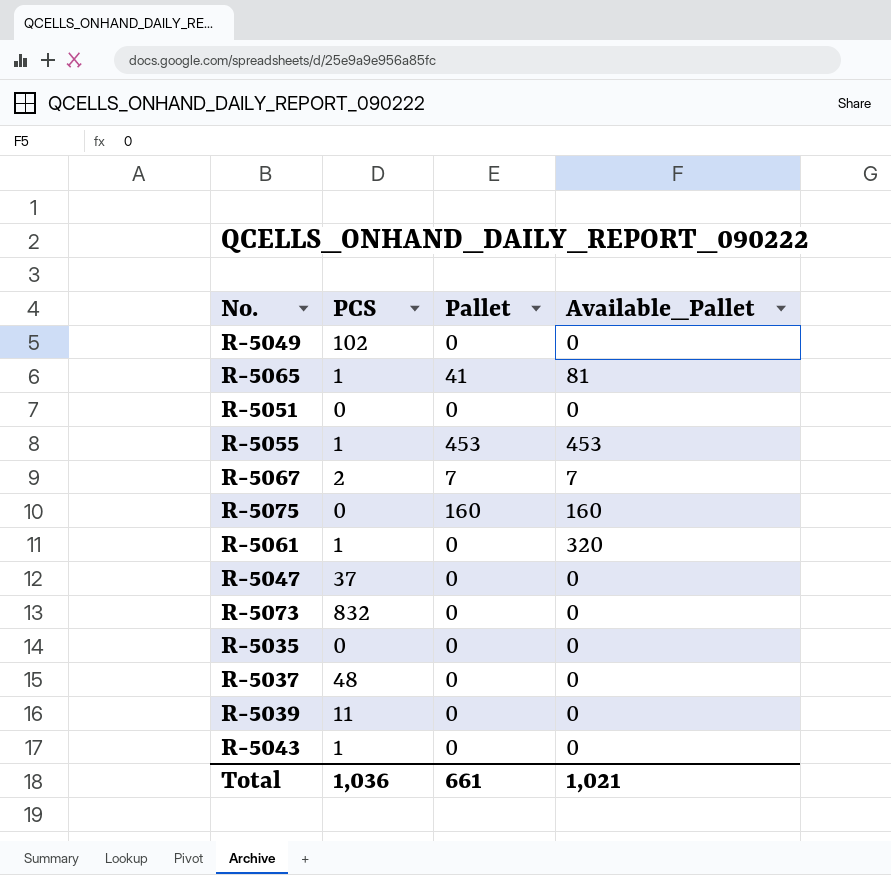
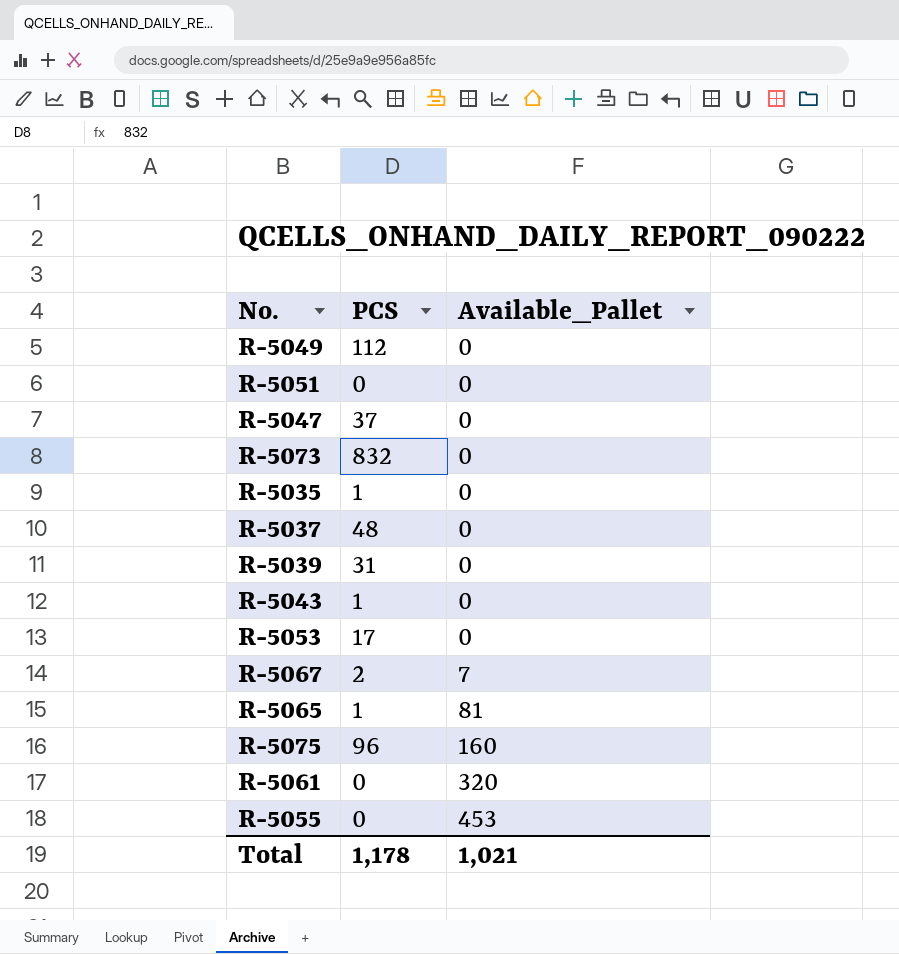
row order: none -> Available_Pallet ascending
column Pallet | position: 3 -> none
R-5049 | PCS: 102 -> 112
R-5035 | PCS: 0 -> 1
R-5039 | PCS: 11 -> 31
row R-5053: none -> 17 | 0
R-5075 | PCS: 0 -> 96
R-5061 | PCS: 1 -> 0
R-5055 | PCS: 1 -> 0
Total | PCS: 1,036 -> 1,178

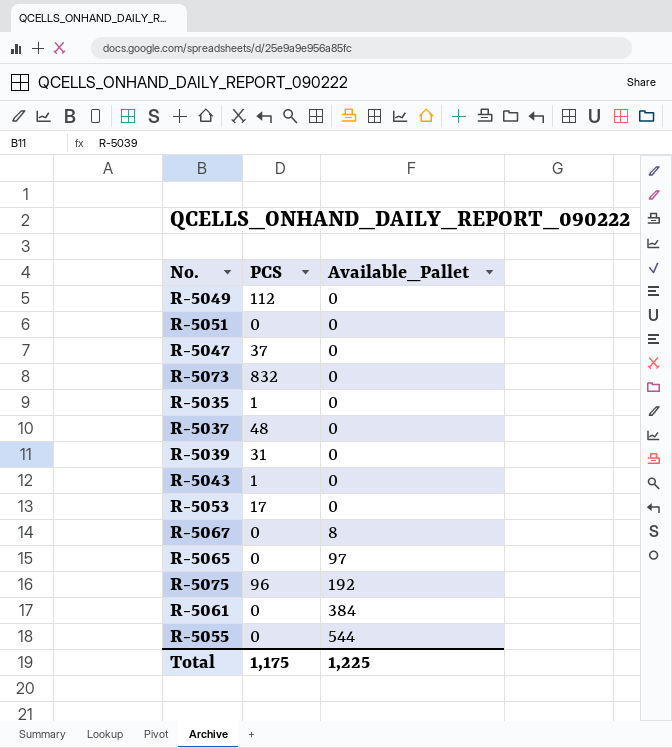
R-5067 | PCS: 2 -> 0
R-5067 | Available_Pallet: 7 -> 8
R-5065 | PCS: 1 -> 0
R-5065 | Available_Pallet: 81 -> 97
R-5075 | Available_Pallet: 160 -> 192
R-5061 | Available_Pallet: 320 -> 384
R-5055 | Available_Pallet: 453 -> 544
Total | PCS: 1,178 -> 1,175
Total | Available_Pallet: 1,021 -> 1,225

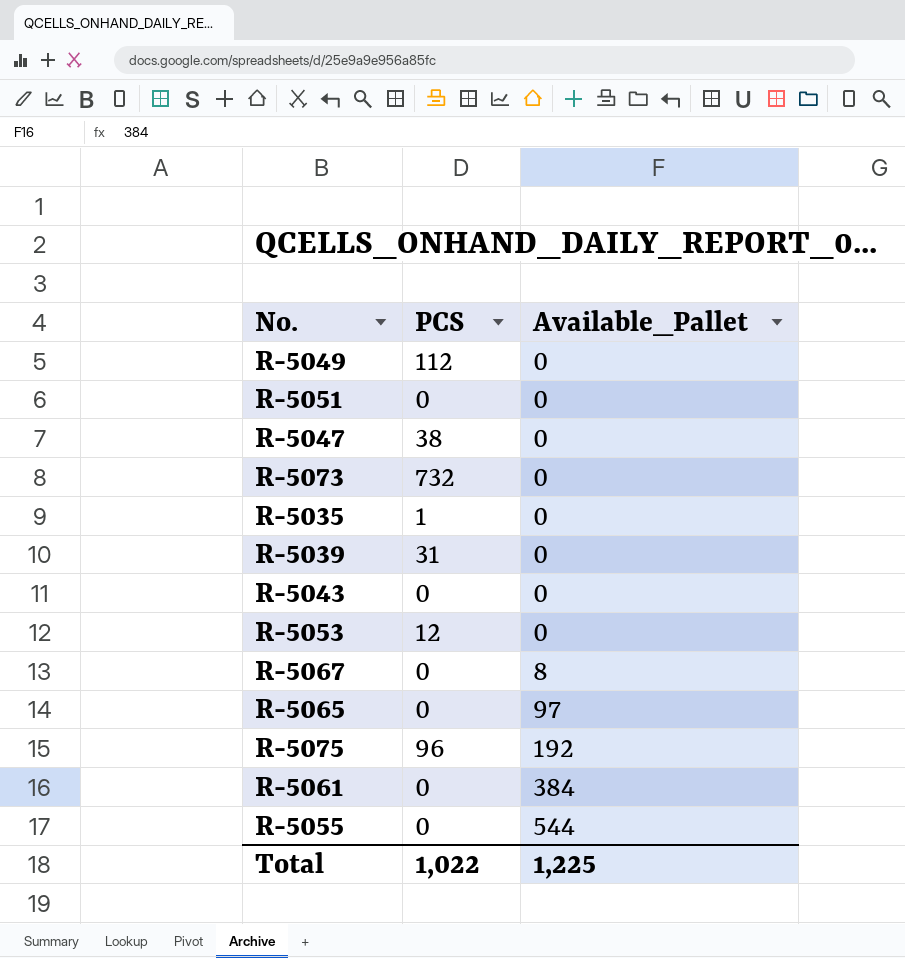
row R-5037: 48 | 0 -> none
R-5047 | PCS: 37 -> 38
R-5073 | PCS: 832 -> 732
R-5043 | PCS: 1 -> 0
R-5053 | PCS: 17 -> 12
Total | PCS: 1,175 -> 1,022

